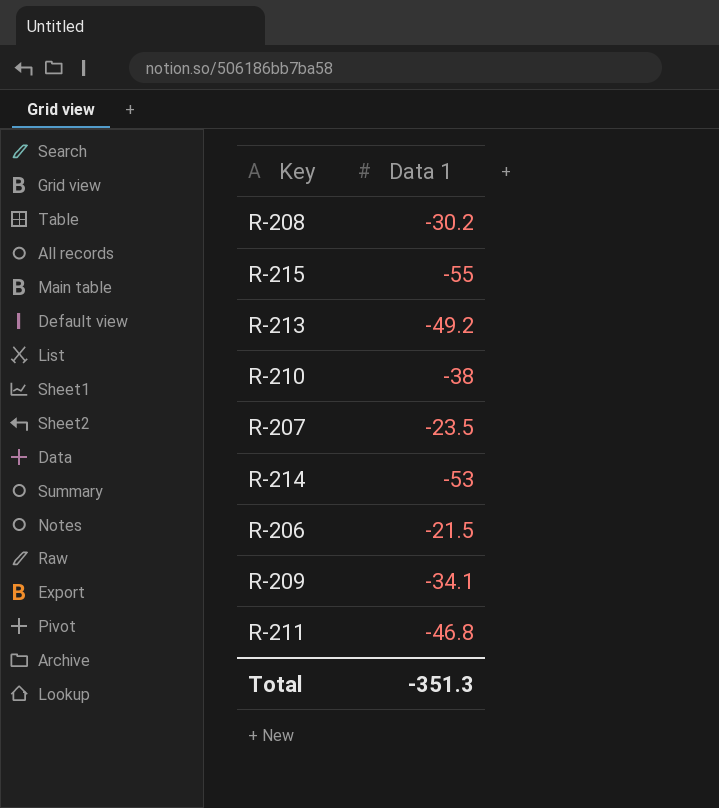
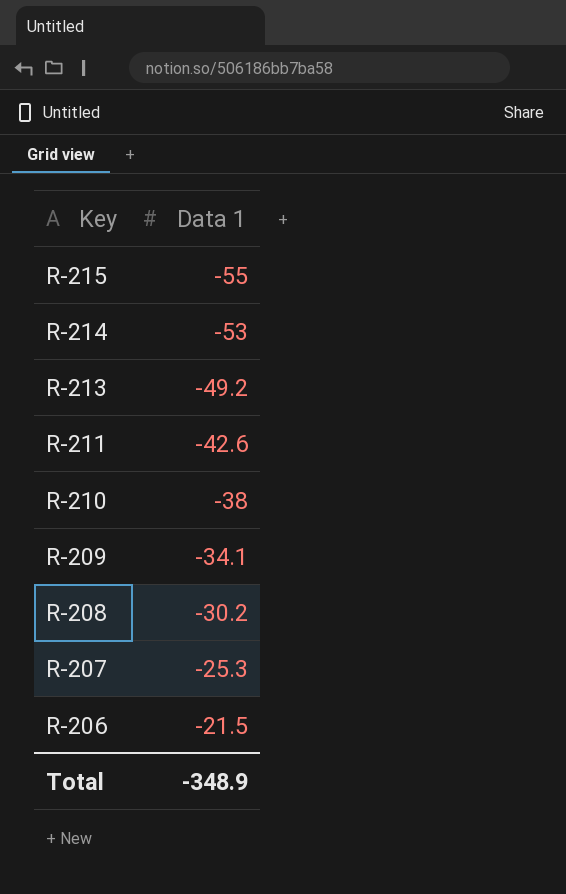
row order: none -> Key descending
R-211 | Data 1: -46.8 -> -42.6
R-207 | Data 1: -23.5 -> -25.3
Total | Data 1: -351.3 -> -348.9

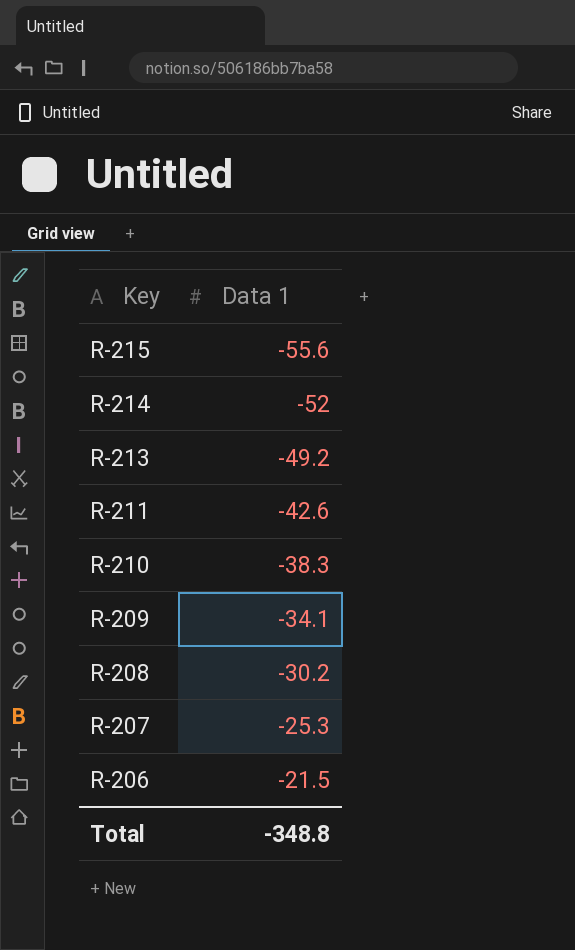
R-215 | Data 1: -55 -> -55.6
R-214 | Data 1: -53 -> -52
R-210 | Data 1: -38 -> -38.3
Total | Data 1: -348.9 -> -348.8

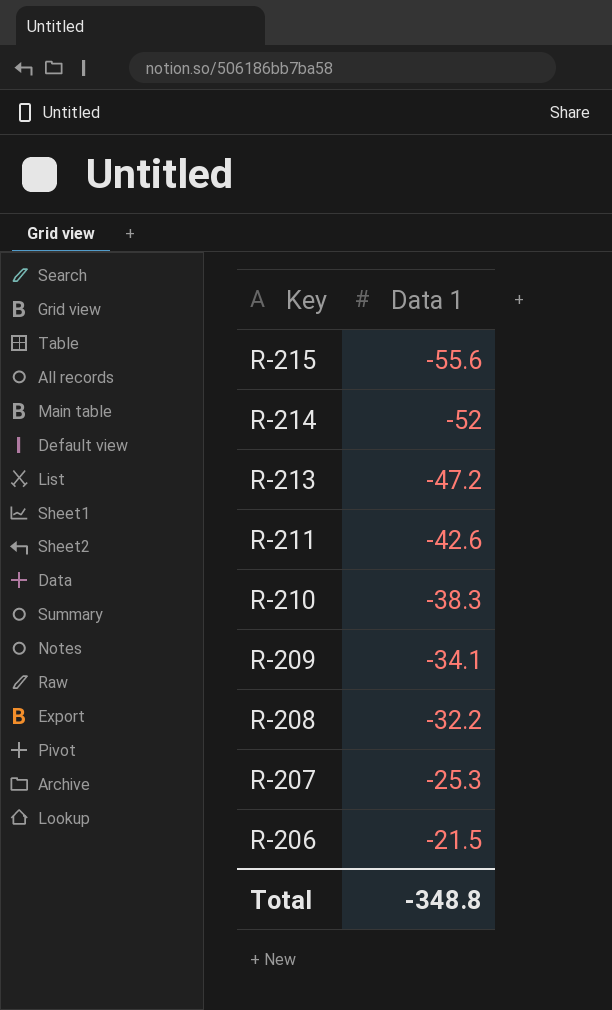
R-213 | Data 1: -49.2 -> -47.2
R-208 | Data 1: -30.2 -> -32.2

